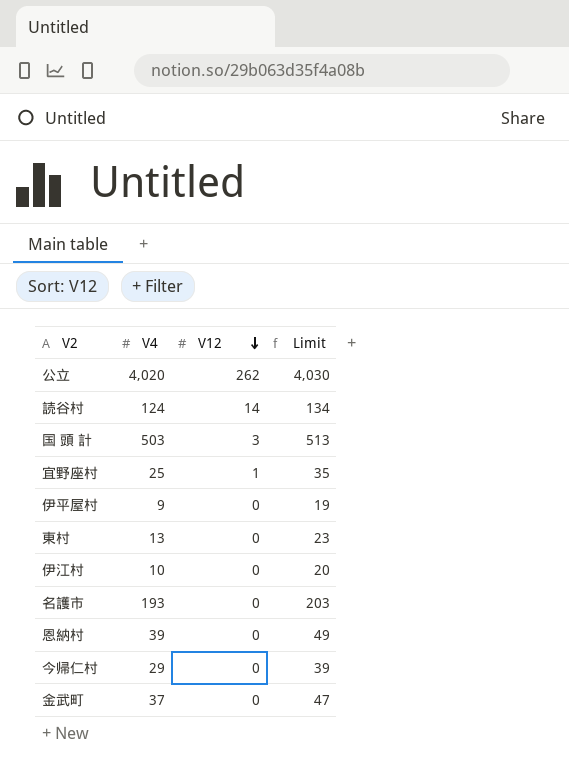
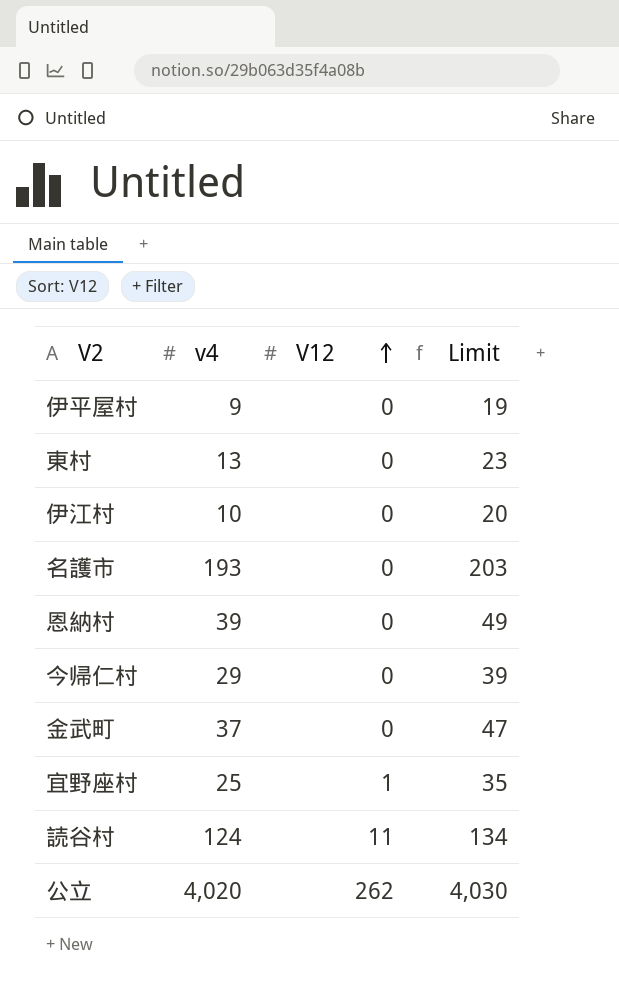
row order: V12 descending -> V12 ascending
column name: V4 -> v4
row 国 頭 計: 503 | 3 | 513 -> none
読谷村 | V12: 14 -> 11

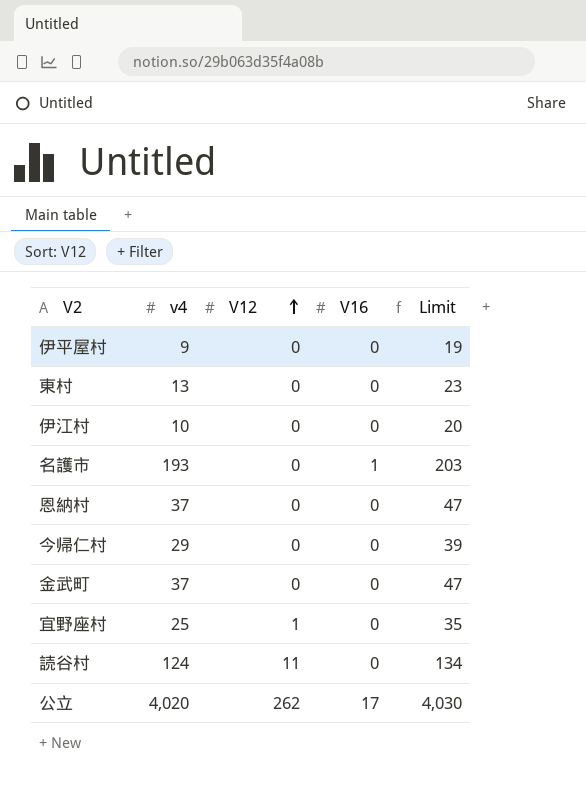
column V16 | position: none -> 4
恩納村 | v4: 39 -> 37
恩納村 | Limit: 49 -> 47

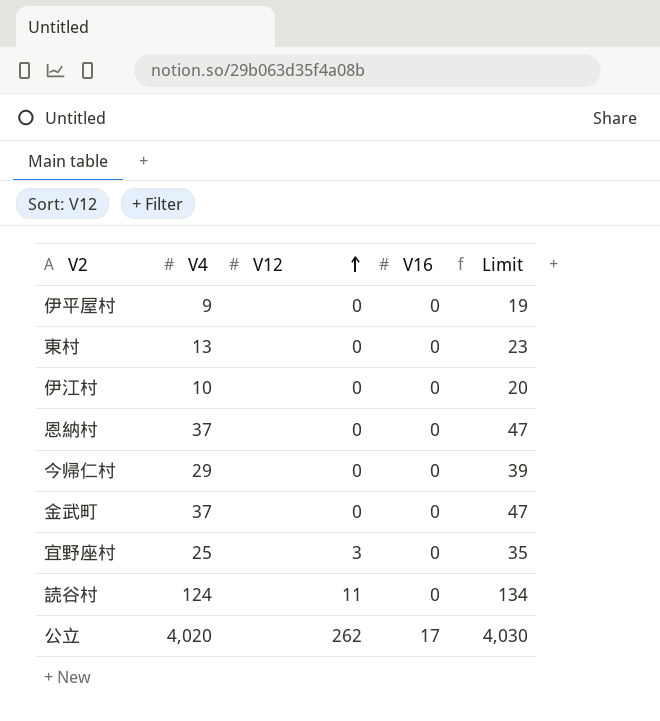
column name: v4 -> V4
row 名護市: 193 | 0 | 1 | 203 -> none
宜野座村 | V12: 1 -> 3

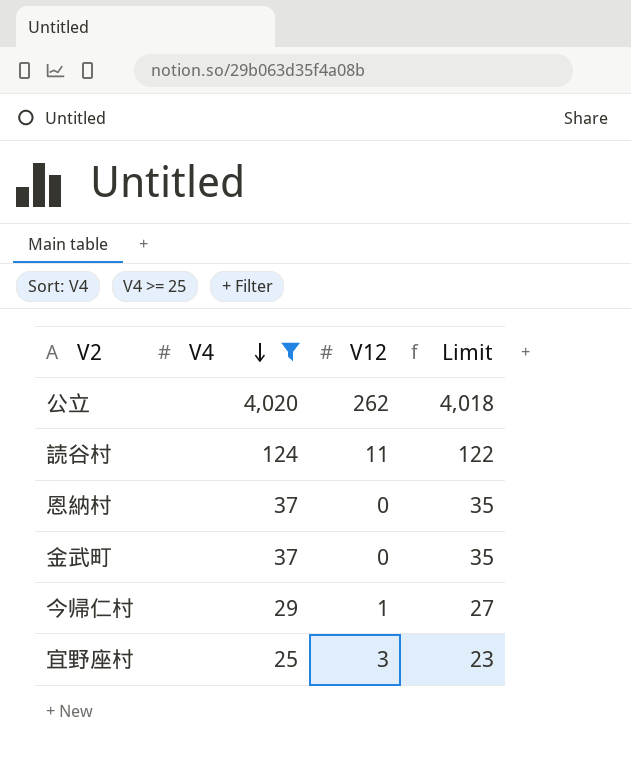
filter: none -> V4 >= 25
row order: V12 ascending -> V4 descending
column V16 | position: 4 -> none
column Limit | formula: [V4] + 10 -> [V4] - 2
今帰仁村 | V12: 0 -> 1

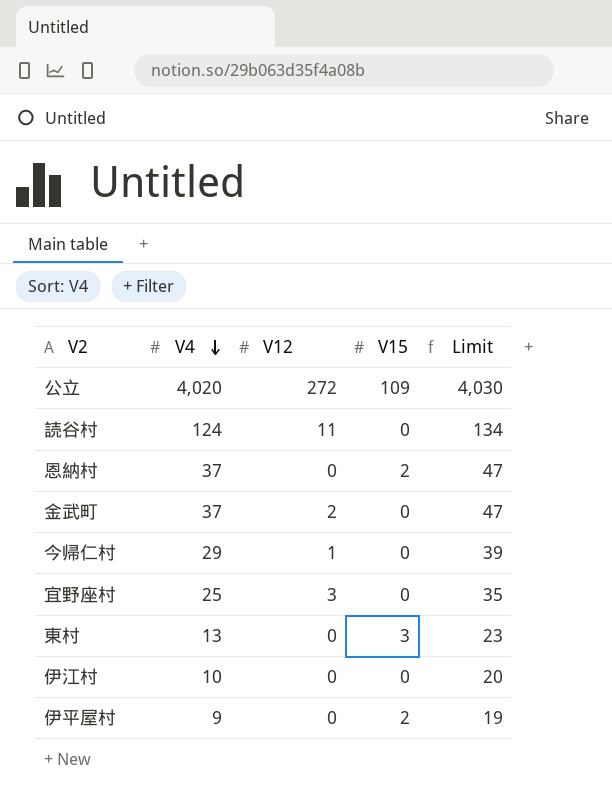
filter: V4 >= 25 -> none
column V15 | position: none -> 4
column Limit | formula: [V4] - 2 -> [V4] + 10
公立 | V12: 262 -> 272
金武町 | V12: 0 -> 2

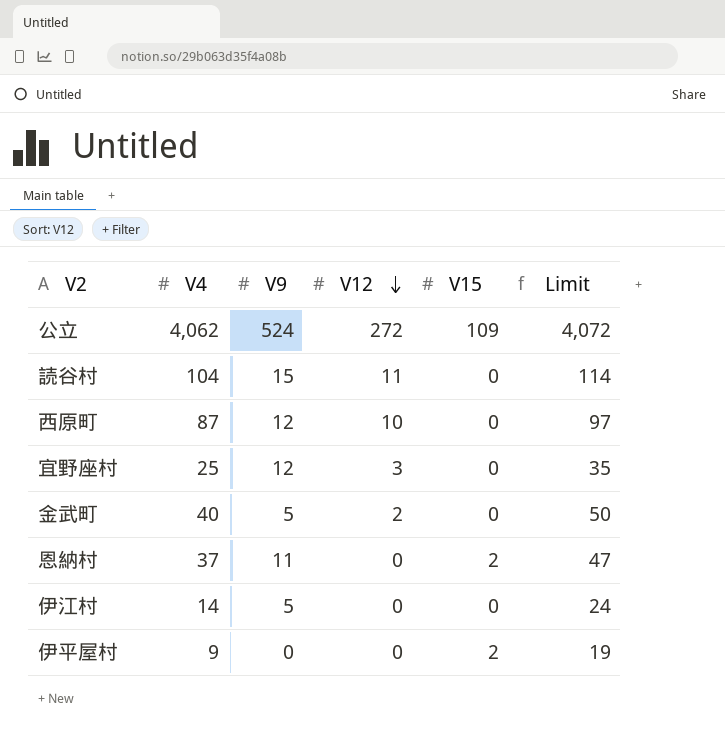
row order: V4 descending -> V12 descending
column V9 | position: none -> 3
row 今帰仁村: 29 | 1 | 0 | 39 -> none
row 東村: 13 | 0 | 3 | 23 -> none
公立 | V4: 4,020 -> 4,062
公立 | Limit: 4,030 -> 4,072
読谷村 | V4: 124 -> 104
読谷村 | Limit: 134 -> 114
row 西原町: none -> 87 | 12 | 10 | 0 | 97
金武町 | V4: 37 -> 40
金武町 | Limit: 47 -> 50
伊江村 | V4: 10 -> 14
伊江村 | Limit: 20 -> 24

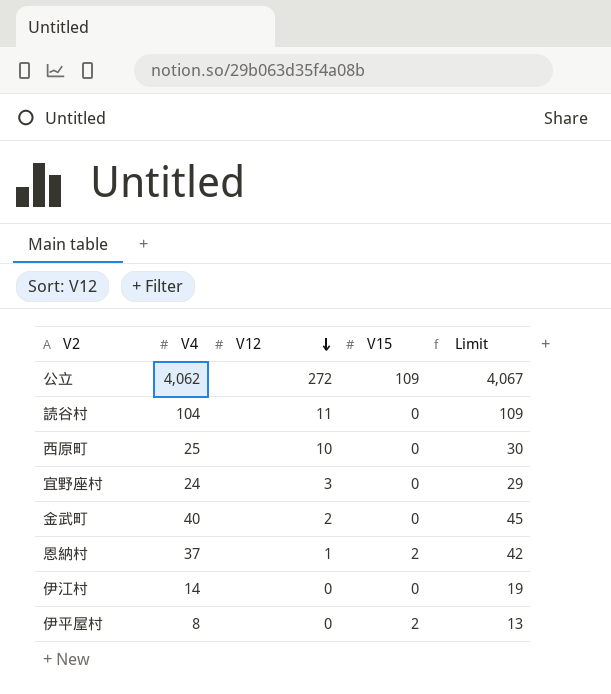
column V9 | position: 3 -> none
column Limit | formula: [V4] + 10 -> [V4] + 5
西原町 | V4: 87 -> 25
宜野座村 | V4: 25 -> 24
恩納村 | V12: 0 -> 1
伊平屋村 | V4: 9 -> 8

